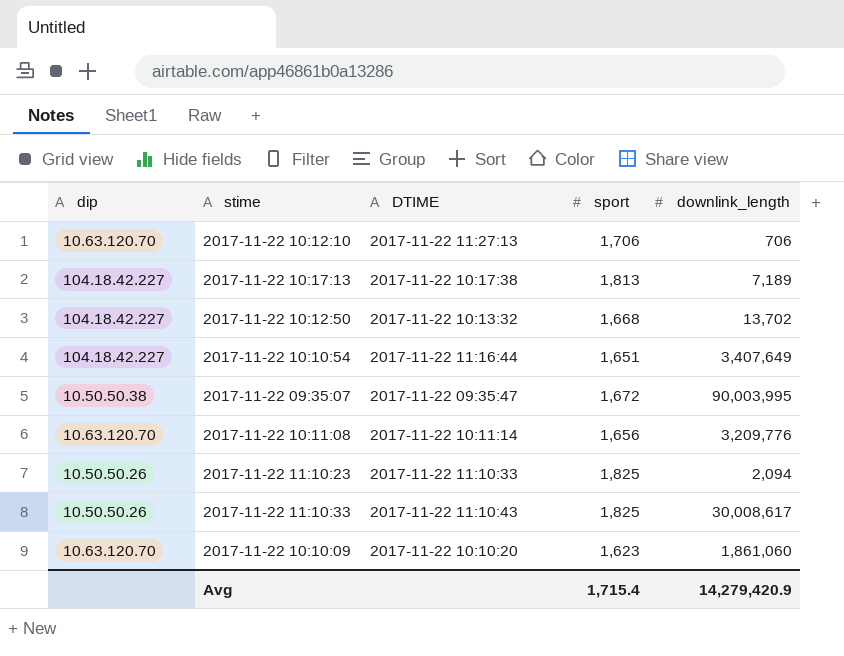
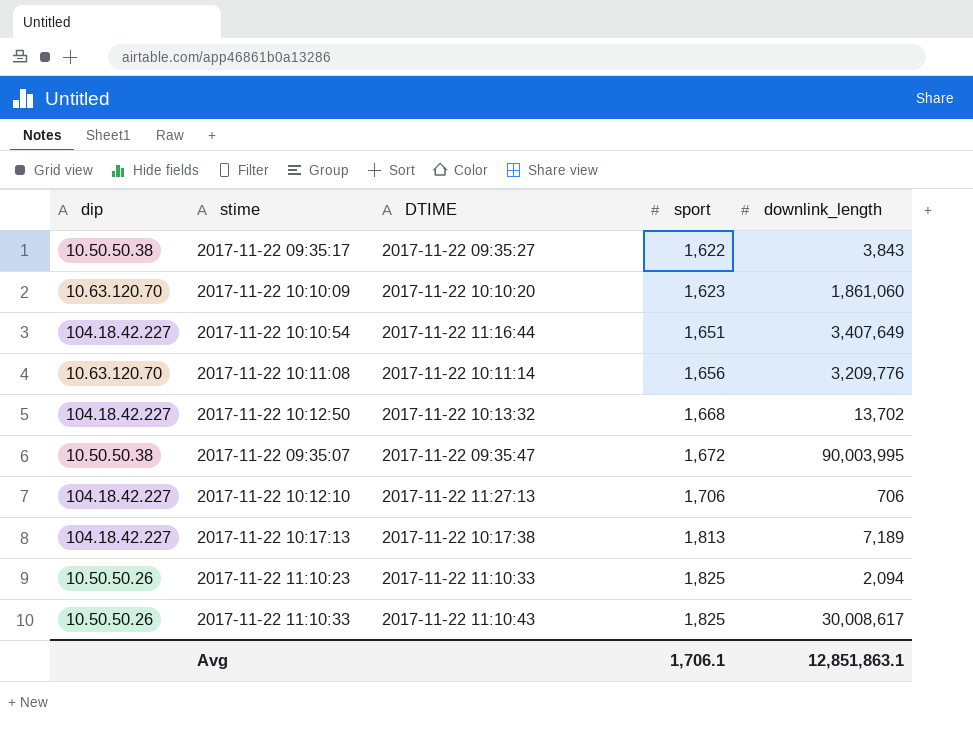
row order: none -> sport ascending
row 2017-11-22 09:35:17: none -> 10.50.50.38 | 2017-11-22 09:35:27 | 1,622 | 3,843
2017-11-22 10:12:10 | dip: 10.63.120.70 -> 104.18.42.227
Avg | sport: 1,715.4 -> 1,706.1
Avg | downlink_length: 14,279,420.9 -> 12,851,863.1

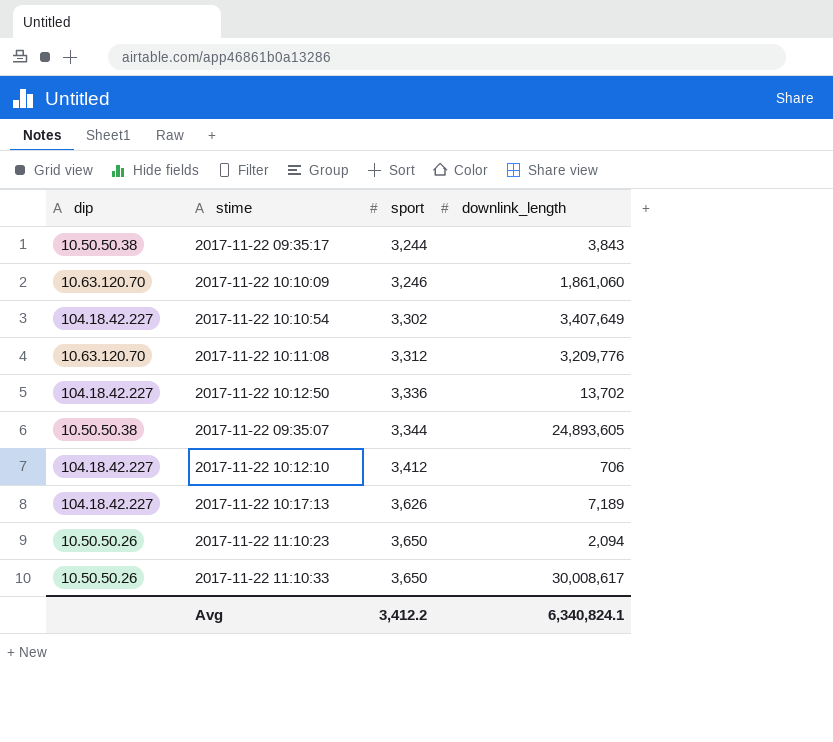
column DTIME | position: 3 -> none
2017-11-22 09:35:17 | sport: 1,622 -> 3,244
2017-11-22 10:10:09 | sport: 1,623 -> 3,246
2017-11-22 10:10:54 | sport: 1,651 -> 3,302
2017-11-22 10:11:08 | sport: 1,656 -> 3,312
2017-11-22 10:12:50 | sport: 1,668 -> 3,336
2017-11-22 09:35:07 | sport: 1,672 -> 3,344
2017-11-22 09:35:07 | downlink_length: 90,003,995 -> 24,893,605
2017-11-22 10:12:10 | sport: 1,706 -> 3,412
2017-11-22 10:17:13 | sport: 1,813 -> 3,626
2017-11-22 11:10:23 | sport: 1,825 -> 3,650
2017-11-22 11:10:33 | sport: 1,825 -> 3,650
Avg | sport: 1,706.1 -> 3,412.2
Avg | downlink_length: 12,851,863.1 -> 6,340,824.1

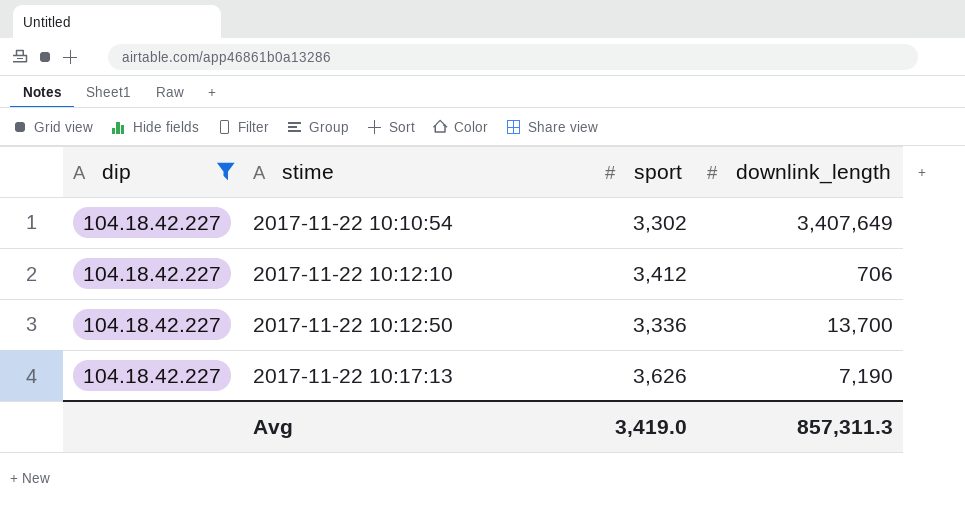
filter: none -> dip = 104.18.42.227
row order: sport ascending -> stime ascending
2017-11-22 10:12:50 | downlink_length: 13,702 -> 13,700
2017-11-22 10:17:13 | downlink_length: 7,189 -> 7,190
Avg | sport: 3,412.2 -> 3,419.0
Avg | downlink_length: 6,340,824.1 -> 857,311.3

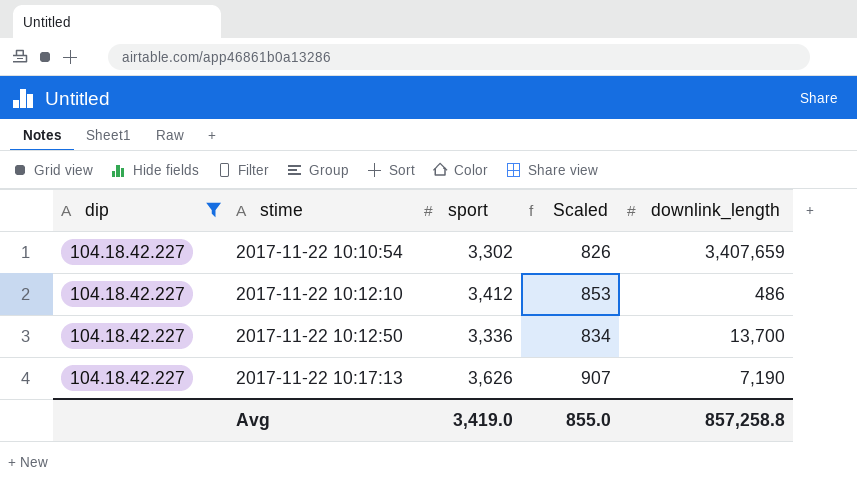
column Scaled | formula: none -> [sport] * 0.25
2017-11-22 10:10:54 | downlink_length: 3,407,649 -> 3,407,659
2017-11-22 10:12:10 | downlink_length: 706 -> 486
Avg | downlink_length: 857,311.3 -> 857,258.8

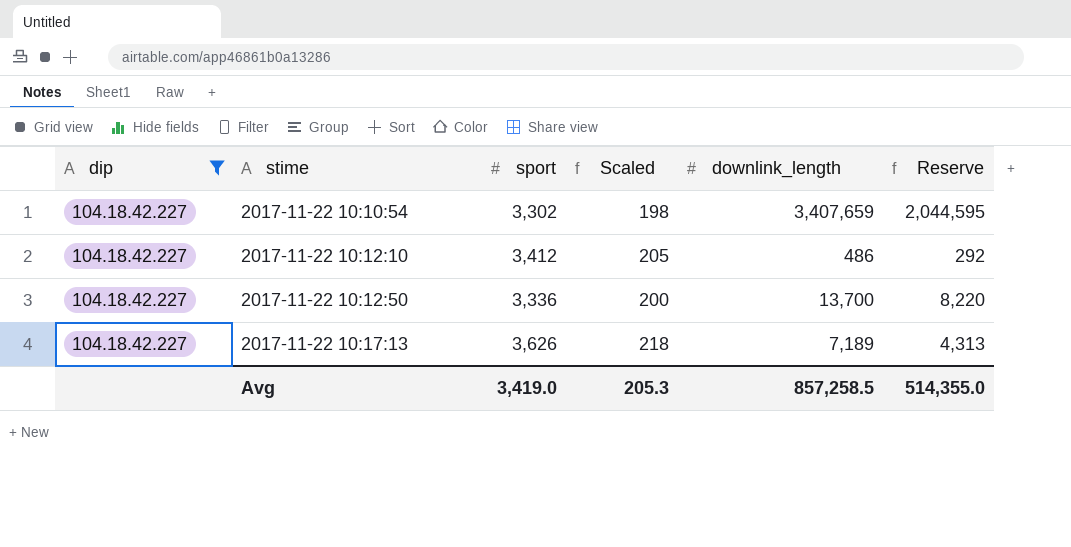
column Scaled | formula: [sport] * 0.25 -> [sport] * 0.06
column Reserve | formula: none -> [downlink_length] * 0.6
2017-11-22 10:17:13 | downlink_length: 7,190 -> 7,189
Avg | Scaled: 855.0 -> 205.3
Avg | downlink_length: 857,258.8 -> 857,258.5

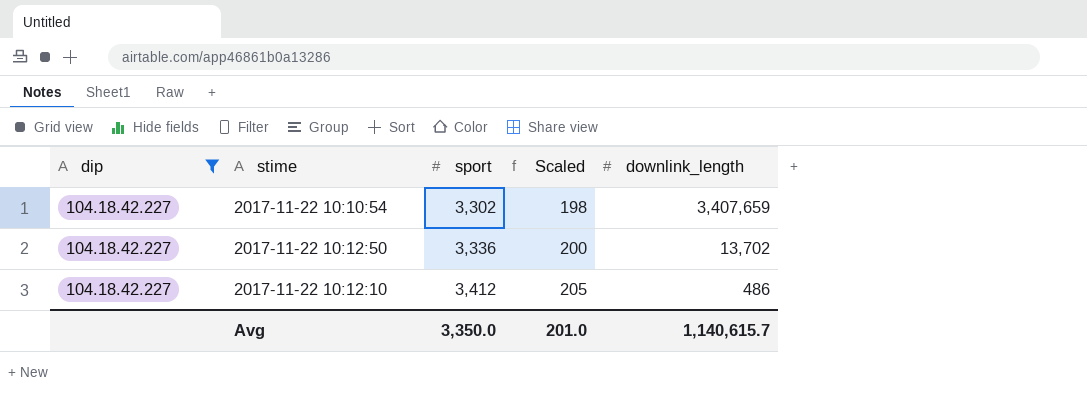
row order: stime ascending -> sport ascending
column Reserve | formula: [downlink_length] * 0.6 -> none
row 2017-11-22 10:17:13: 104.18.42.227 | 3,626 | 218 | 7,189 | 4,313 -> none
2017-11-22 10:12:50 | downlink_length: 13,700 -> 13,702
Avg | sport: 3,419.0 -> 3,350.0
Avg | Scaled: 205.3 -> 201.0
Avg | downlink_length: 857,258.5 -> 1,140,615.7

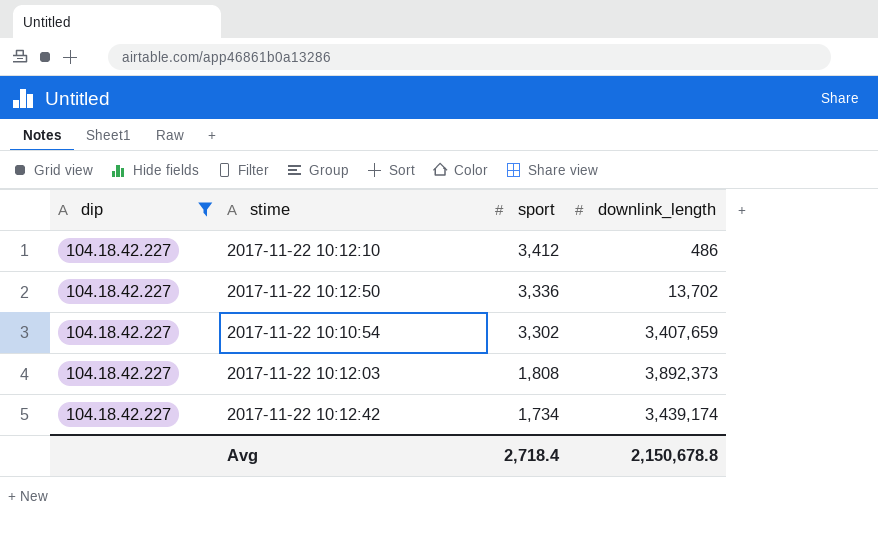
row order: sport ascending -> sport descending
column Scaled | formula: [sport] * 0.06 -> none
row 2017-11-22 10:12:03: none -> 104.18.42.227 | 1,808 | 3,892,373
row 2017-11-22 10:12:42: none -> 104.18.42.227 | 1,734 | 3,439,174
Avg | sport: 3,350.0 -> 2,718.4
Avg | downlink_length: 1,140,615.7 -> 2,150,678.8

